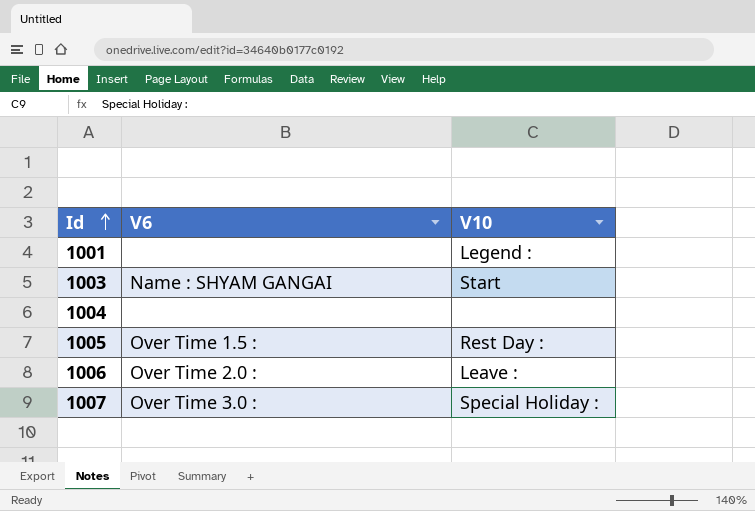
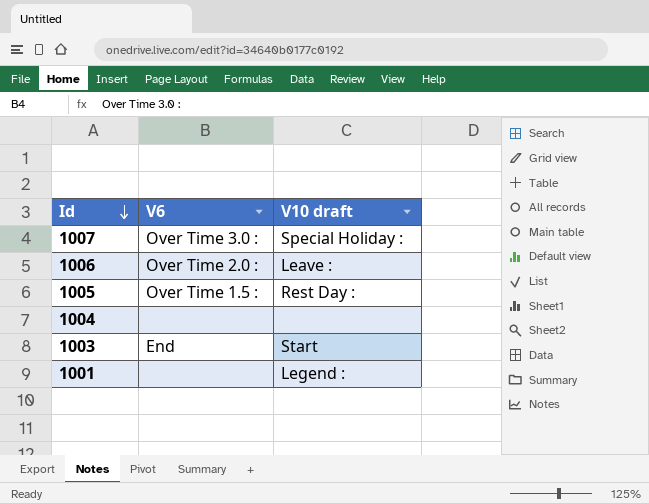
row order: Id ascending -> Id descending
column name: V10 -> V10 draft
1003 | V6: Name : SHYAM GANGAI -> End

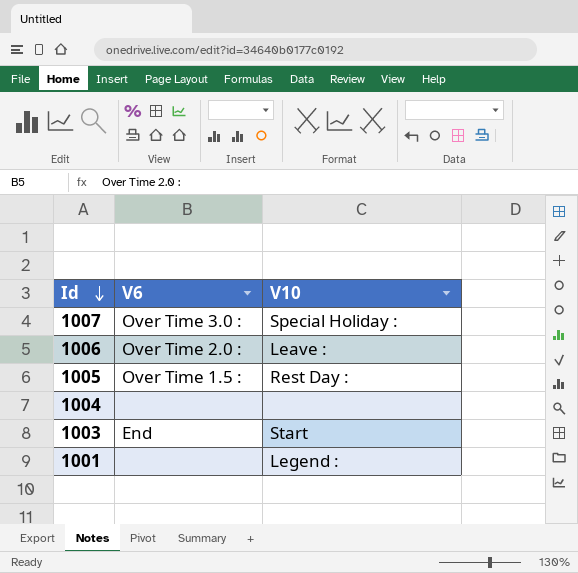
column name: V10 draft -> V10

